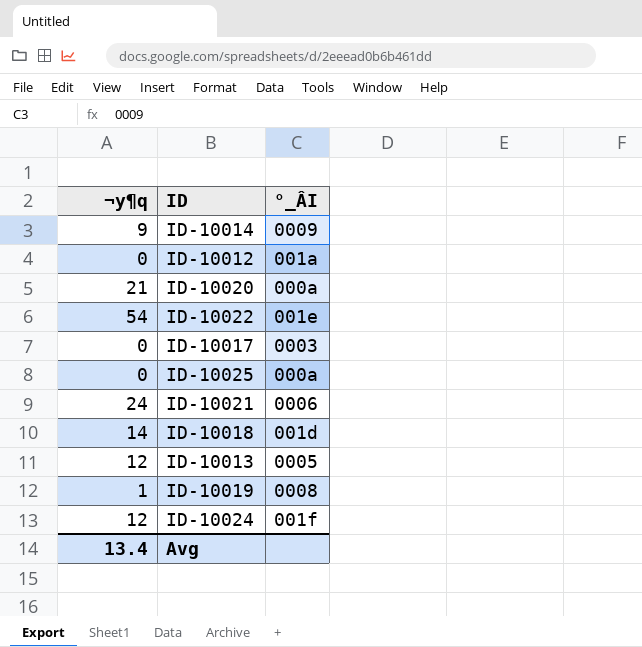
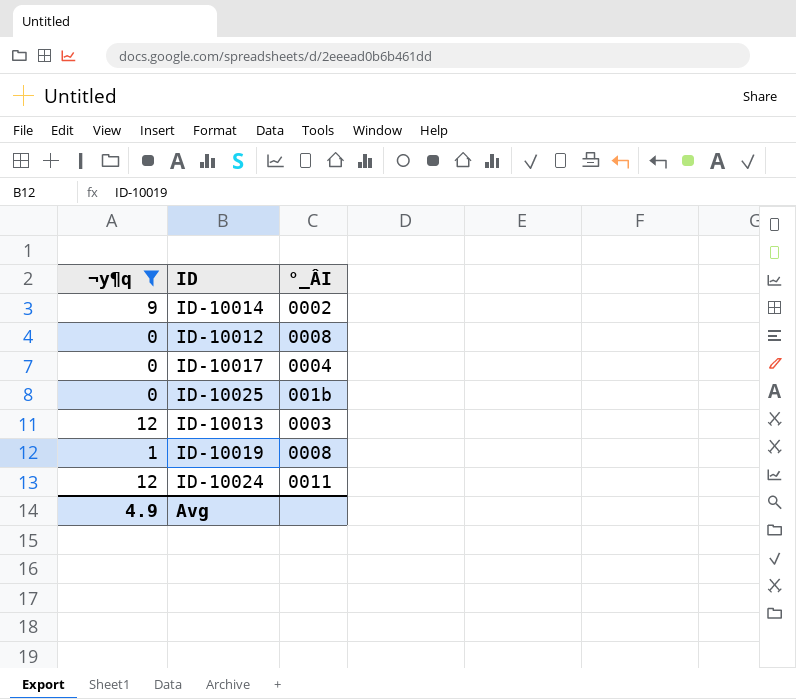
filter: none -> ¬y¶q <= 12
ID-10014 | °_ÂI: 0009 -> 0002
ID-10012 | °_ÂI: 001a -> 0008
ID-10017 | °_ÂI: 0003 -> 0004
ID-10025 | °_ÂI: 000a -> 001b
ID-10013 | °_ÂI: 0005 -> 0003
ID-10024 | °_ÂI: 001f -> 0011
Avg | ¬y¶q: 13.4 -> 4.9

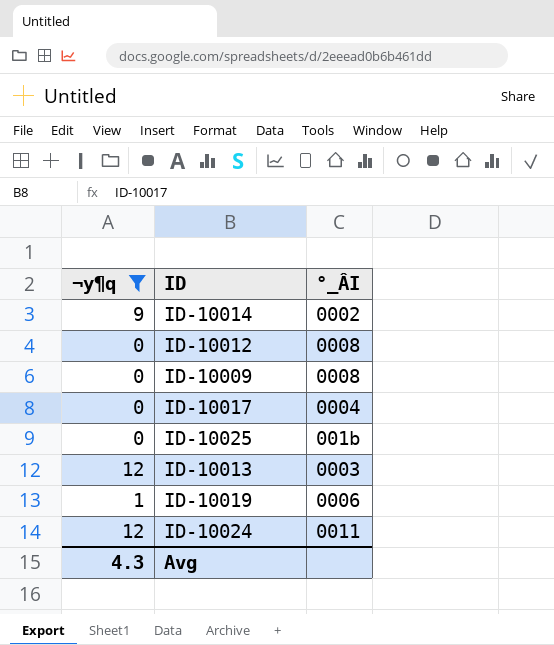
row ID-10009: none -> 0 | 0008
ID-10019 | °_ÂI: 0008 -> 0006
Avg | ¬y¶q: 4.9 -> 4.3

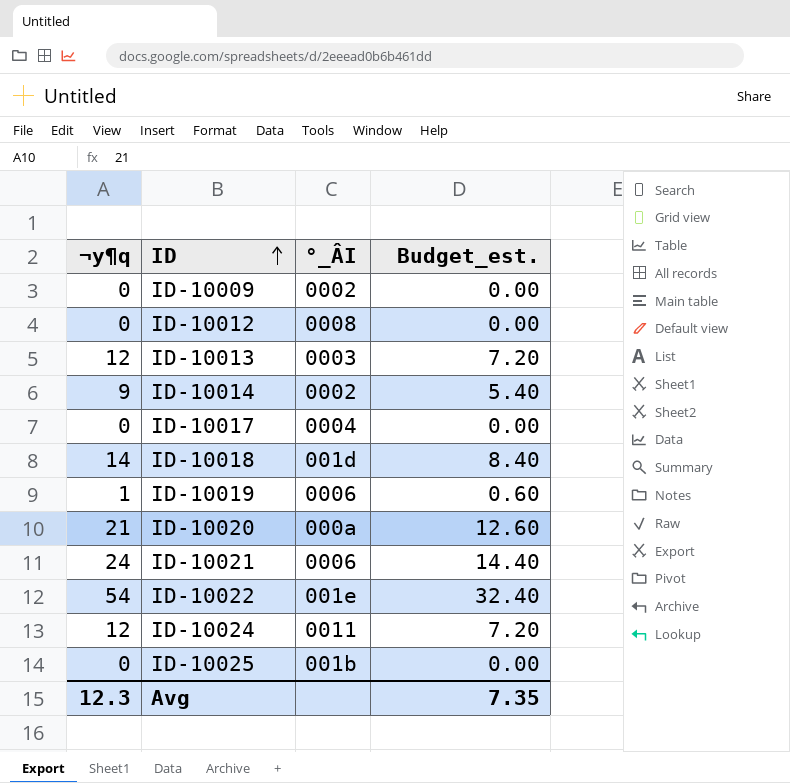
filter: ¬y¶q <= 12 -> none
row order: none -> ID ascending
column Budget_est. | formula: none -> [¬y¶q] * 0.6
ID-10009 | °_ÂI: 0008 -> 0002
Avg | ¬y¶q: 4.3 -> 12.3

